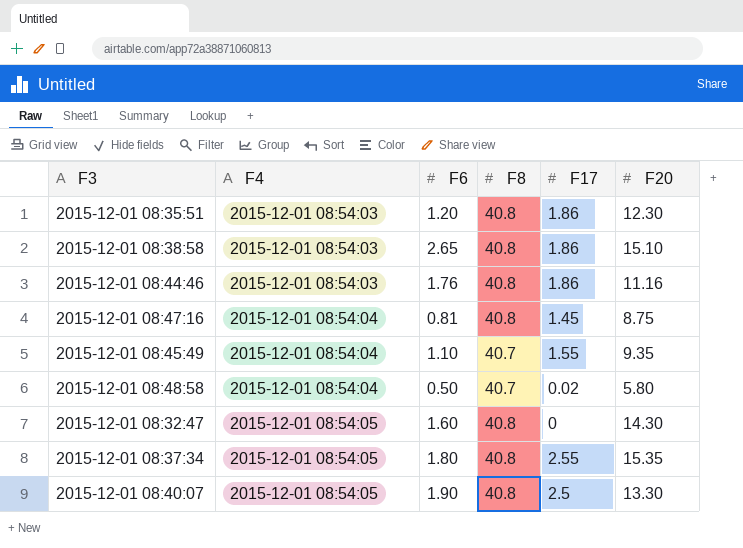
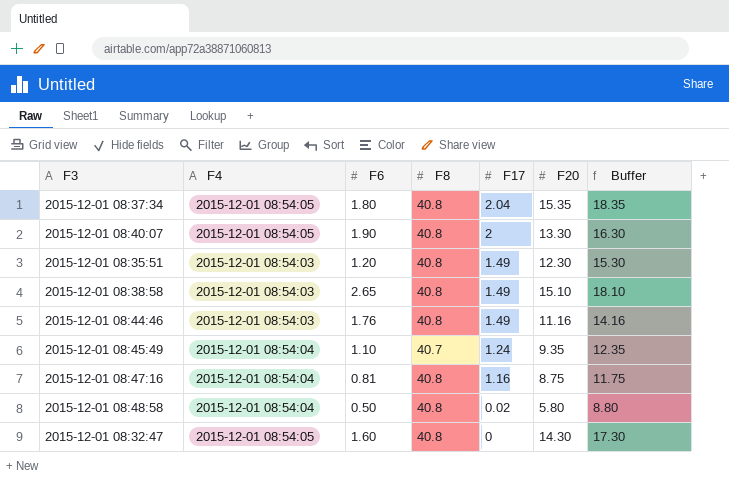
row order: F4 ascending -> F17 descending
column Buffer | formula: none -> [F20] + 3
2015-12-01 08:37:34 | F17: 2.55 -> 2.04
2015-12-01 08:40:07 | F17: 2.5 -> 2
2015-12-01 08:35:51 | F17: 1.86 -> 1.49
2015-12-01 08:38:58 | F17: 1.86 -> 1.49
2015-12-01 08:44:46 | F17: 1.86 -> 1.49
2015-12-01 08:45:49 | F17: 1.55 -> 1.24
2015-12-01 08:47:16 | F17: 1.45 -> 1.16
2015-12-01 08:48:58 | F8: 40.7 -> 40.8

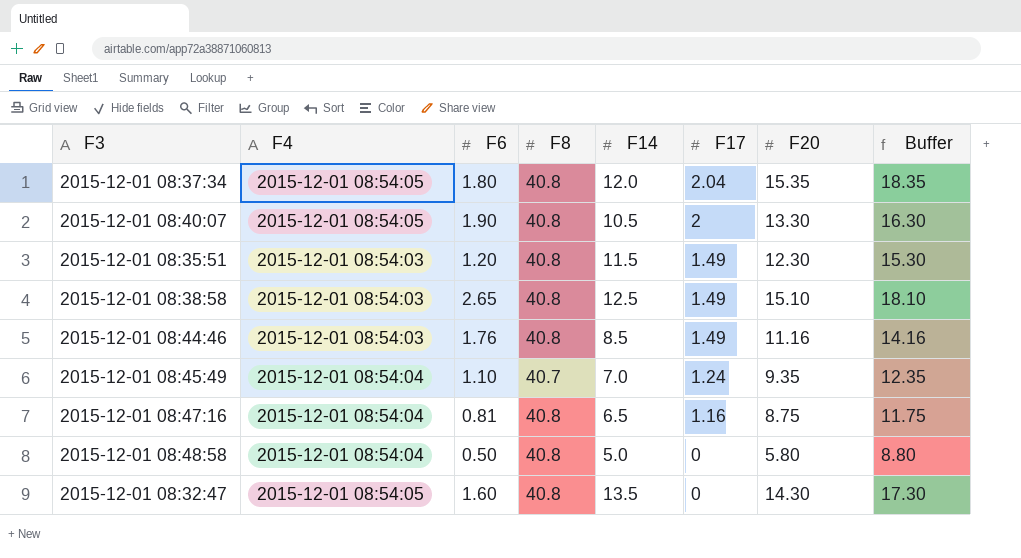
column F14 | position: none -> 5
2015-12-01 08:48:58 | F17: 0.02 -> 0

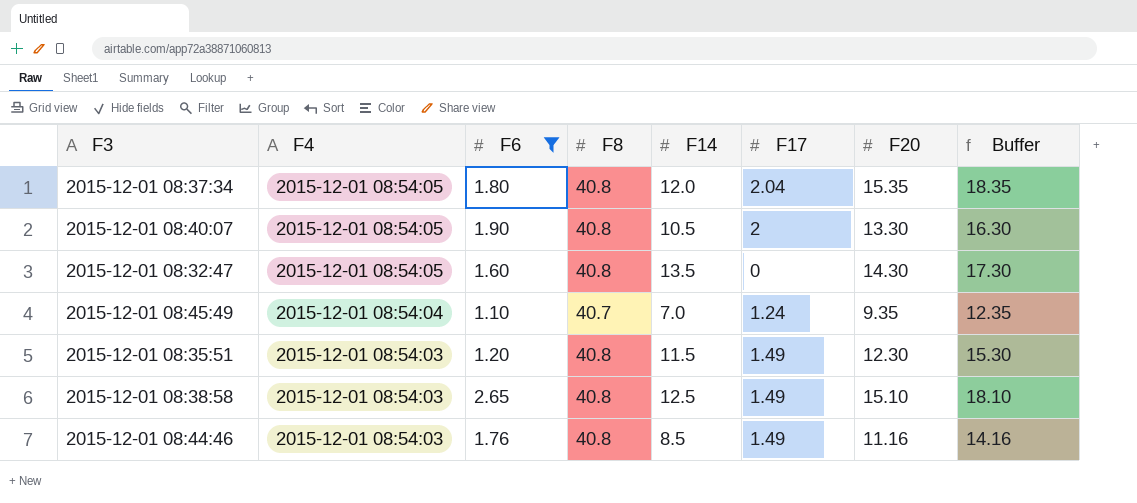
filter: none -> F6 >= 1.10
row order: F17 descending -> F4 descending

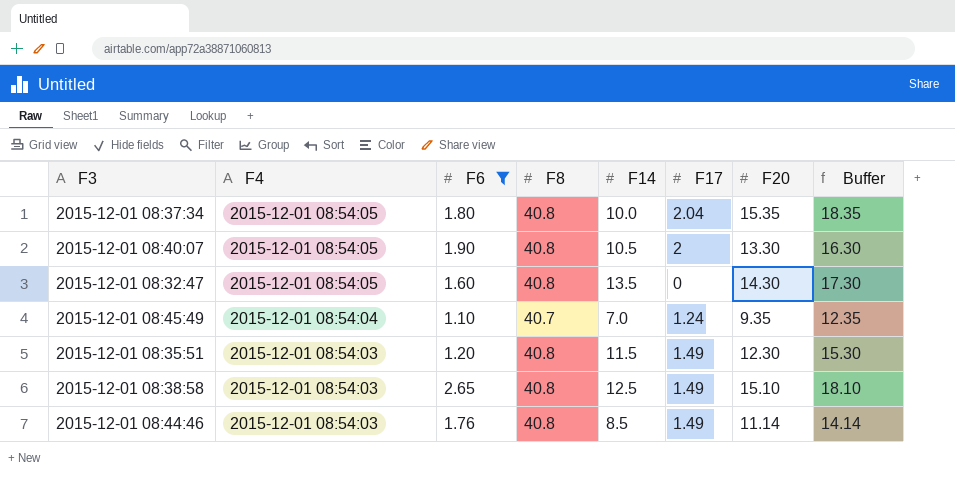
2015-12-01 08:37:34 | F14: 12.0 -> 10.0
2015-12-01 08:44:46 | F20: 11.16 -> 11.14
2015-12-01 08:44:46 | Buffer: 14.16 -> 14.14

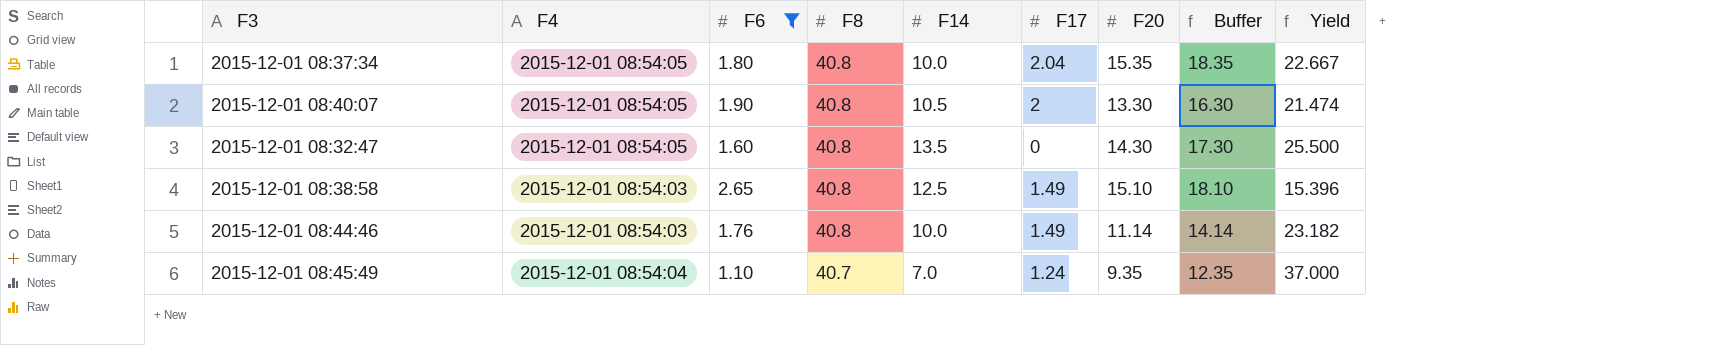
row order: F4 descending -> F8 descending
column Yield | formula: none -> [F8] / [F6]
row 2015-12-01 08:35:51: 2015-12-01 08:54:03 | 1.20 | 40.8 | 11.5 | 1.49 | 12.30 | 15.30 -> none
2015-12-01 08:44:46 | F14: 8.5 -> 10.0

